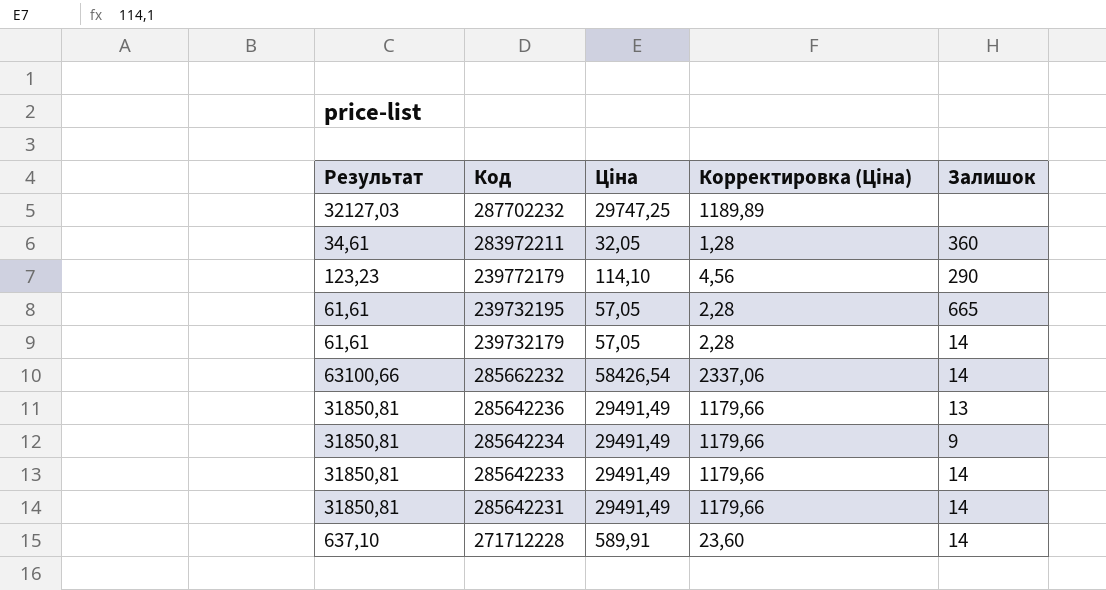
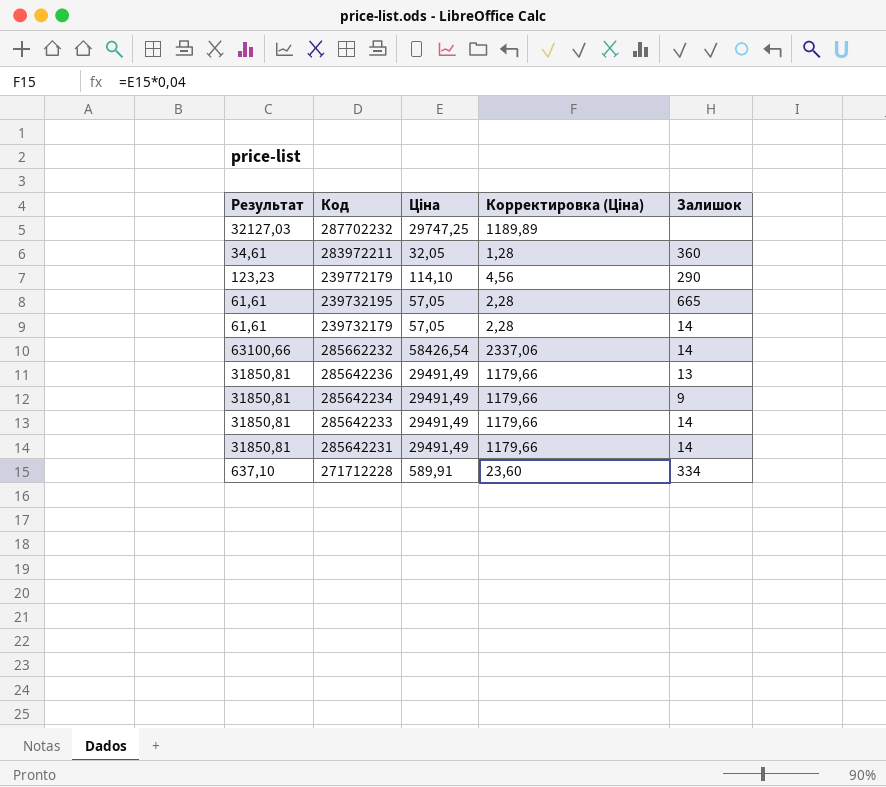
271712228 | Залишок: 14 -> 334

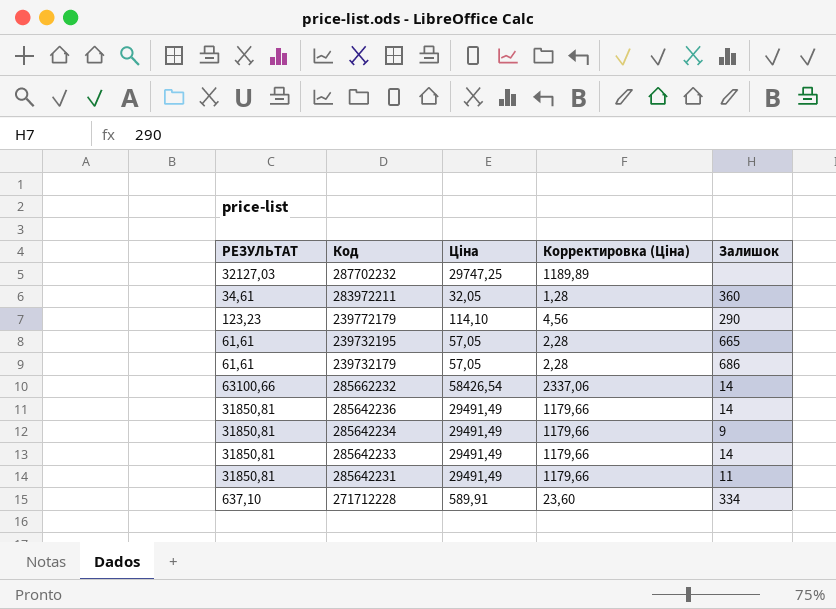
column name: Результат -> РЕЗУЛЬТАТ
239732179 | Залишок: 14 -> 686
285642236 | Залишок: 13 -> 14
285642231 | Залишок: 14 -> 11

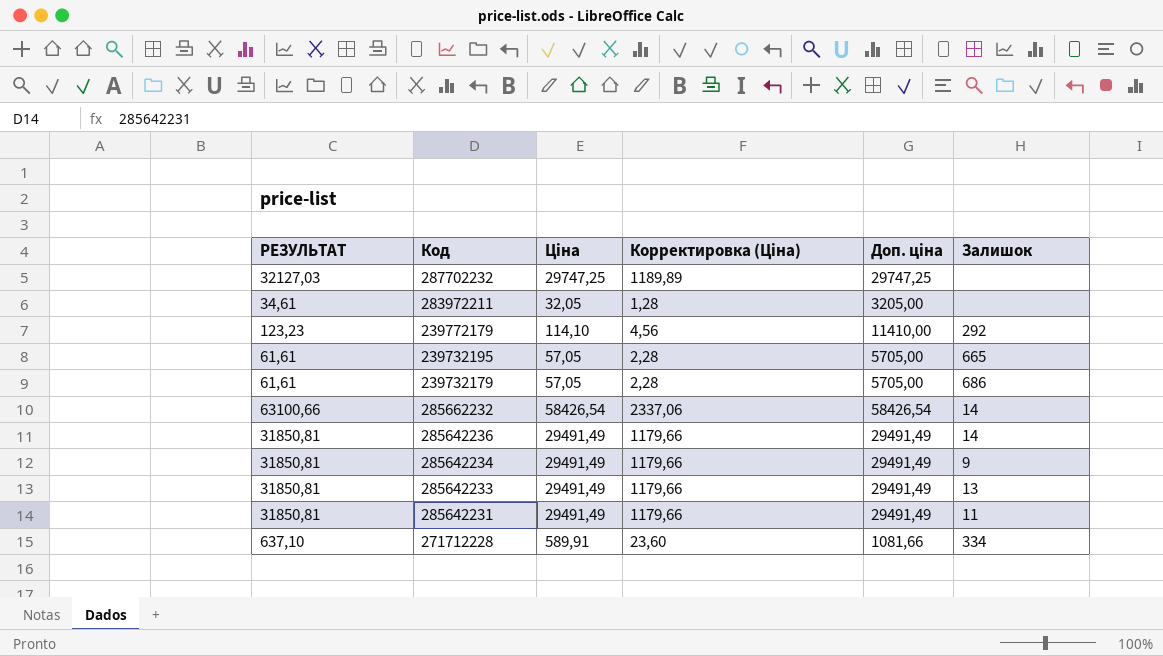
column Доп. ціна | position: none -> 5
283972211 | Залишок: 360 -> none
239772179 | Залишок: 290 -> 292
285642233 | Залишок: 14 -> 13

